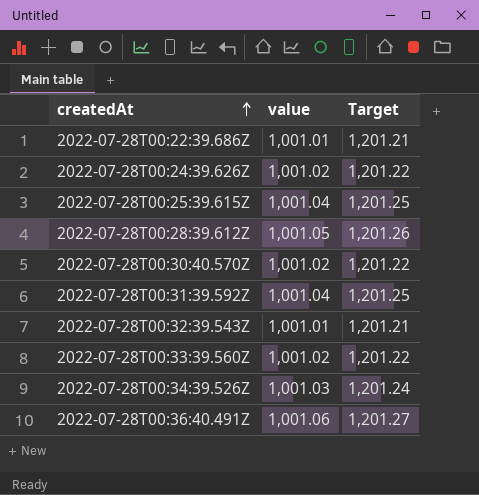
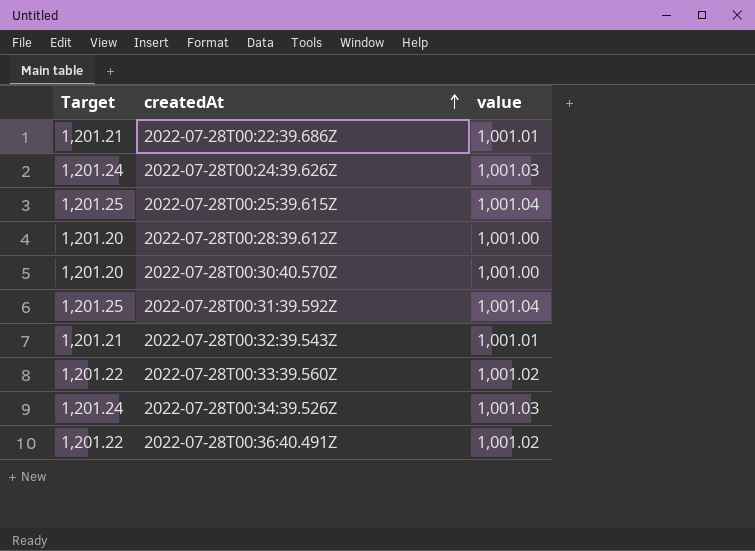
column Target | position: 3 -> 1
2022-07-28T00:24:39.626Z | Target: 1,201.22 -> 1,201.24
2022-07-28T00:24:39.626Z | value: 1,001.02 -> 1,001.03
2022-07-28T00:28:39.612Z | Target: 1,201.26 -> 1,201.20
2022-07-28T00:28:39.612Z | value: 1,001.05 -> 1,001.00
2022-07-28T00:30:40.570Z | Target: 1,201.22 -> 1,201.20
2022-07-28T00:30:40.570Z | value: 1,001.02 -> 1,001.00
2022-07-28T00:36:40.491Z | Target: 1,201.27 -> 1,201.22
2022-07-28T00:36:40.491Z | value: 1,001.06 -> 1,001.02

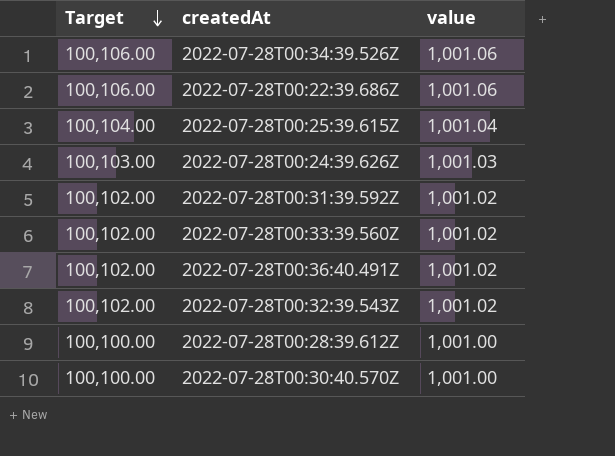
row order: createdAt ascending -> Target descending
column Target | formula: [value] * 1.2 -> [value] * 100
2022-07-28T00:34:39.526Z | value: 1,001.03 -> 1,001.06
2022-07-28T00:22:39.686Z | value: 1,001.01 -> 1,001.06
2022-07-28T00:31:39.592Z | value: 1,001.04 -> 1,001.02
2022-07-28T00:32:39.543Z | value: 1,001.01 -> 1,001.02

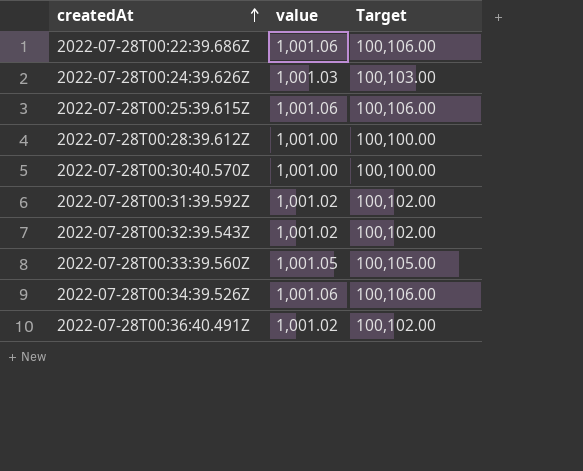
row order: Target descending -> createdAt ascending
column Target | position: 1 -> 3
2022-07-28T00:25:39.615Z | value: 1,001.04 -> 1,001.06
2022-07-28T00:25:39.615Z | Target: 100,104.00 -> 100,106.00
2022-07-28T00:33:39.560Z | value: 1,001.02 -> 1,001.05
2022-07-28T00:33:39.560Z | Target: 100,102.00 -> 100,105.00

